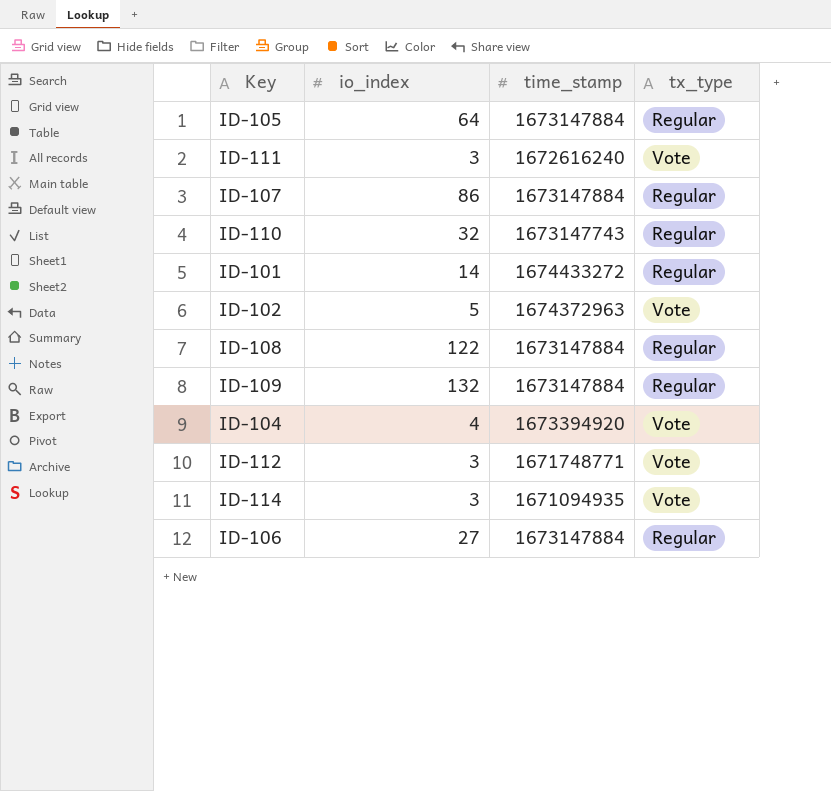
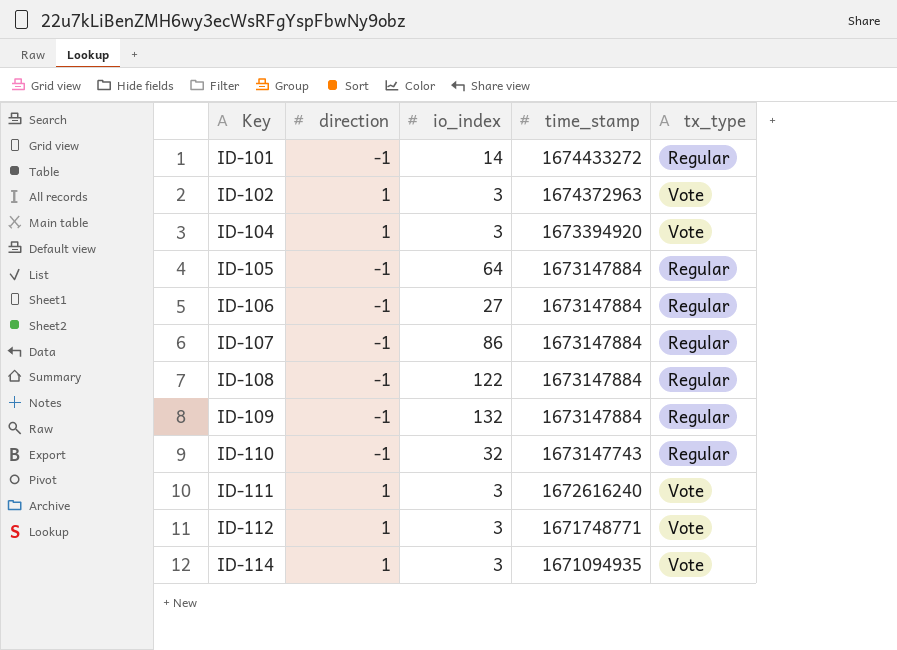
row order: none -> Key ascending
column direction | position: none -> 2
ID-102 | io_index: 5 -> 3
ID-104 | io_index: 4 -> 3

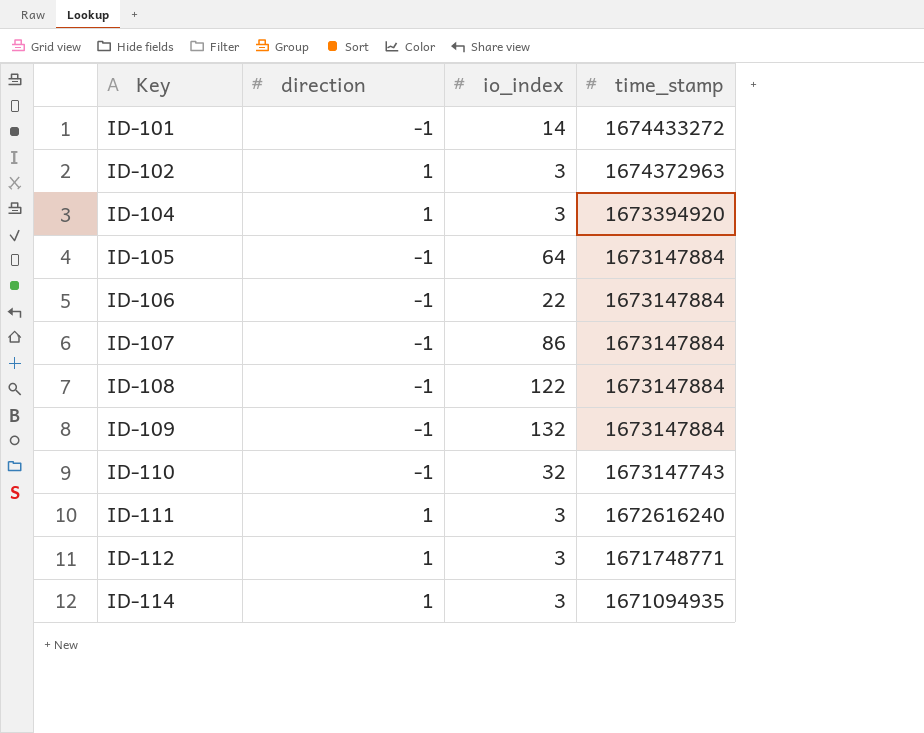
column tx_type | position: 5 -> none
ID-106 | io_index: 27 -> 22

